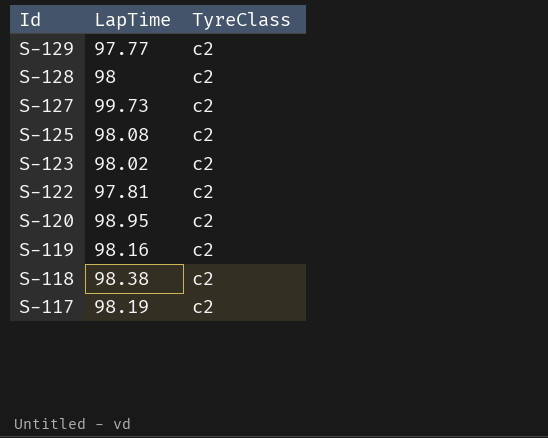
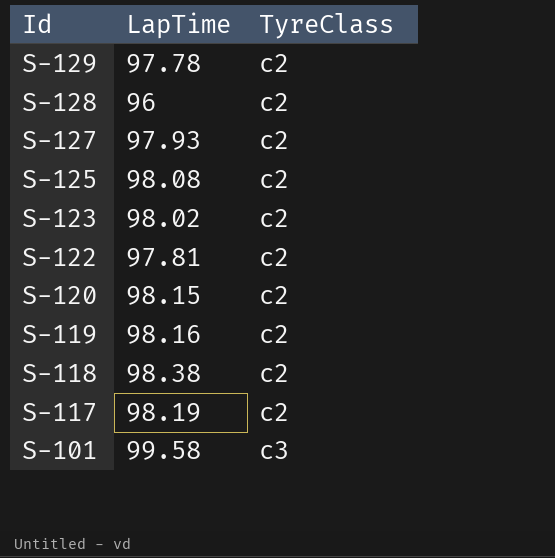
S-129 | LapTime: 97.77 -> 97.78
S-128 | LapTime: 98 -> 96
S-127 | LapTime: 99.73 -> 97.93
S-120 | LapTime: 98.95 -> 98.15
row S-101: none -> 99.58 | c3

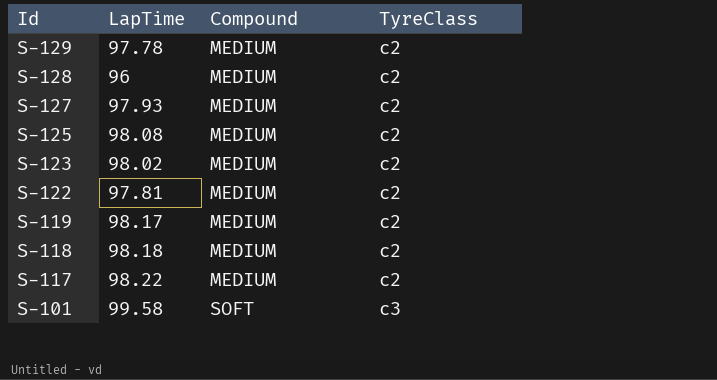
column Compound | position: none -> 3
row S-120: 98.15 | c2 -> none
S-119 | LapTime: 98.16 -> 98.17
S-118 | LapTime: 98.38 -> 98.18
S-117 | LapTime: 98.19 -> 98.22

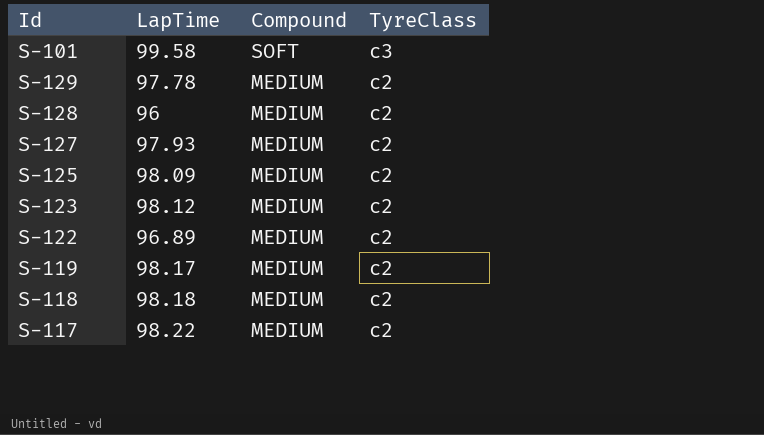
row order: Id descending -> Compound descending
S-125 | LapTime: 98.08 -> 98.09
S-123 | LapTime: 98.02 -> 98.12
S-122 | LapTime: 97.81 -> 96.89

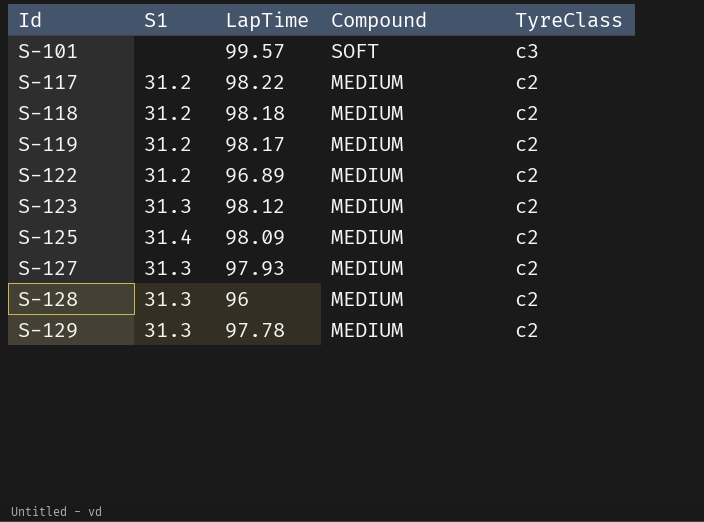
row order: Compound descending -> Id ascending
column S1 | position: none -> 2
S-101 | LapTime: 99.58 -> 99.57

